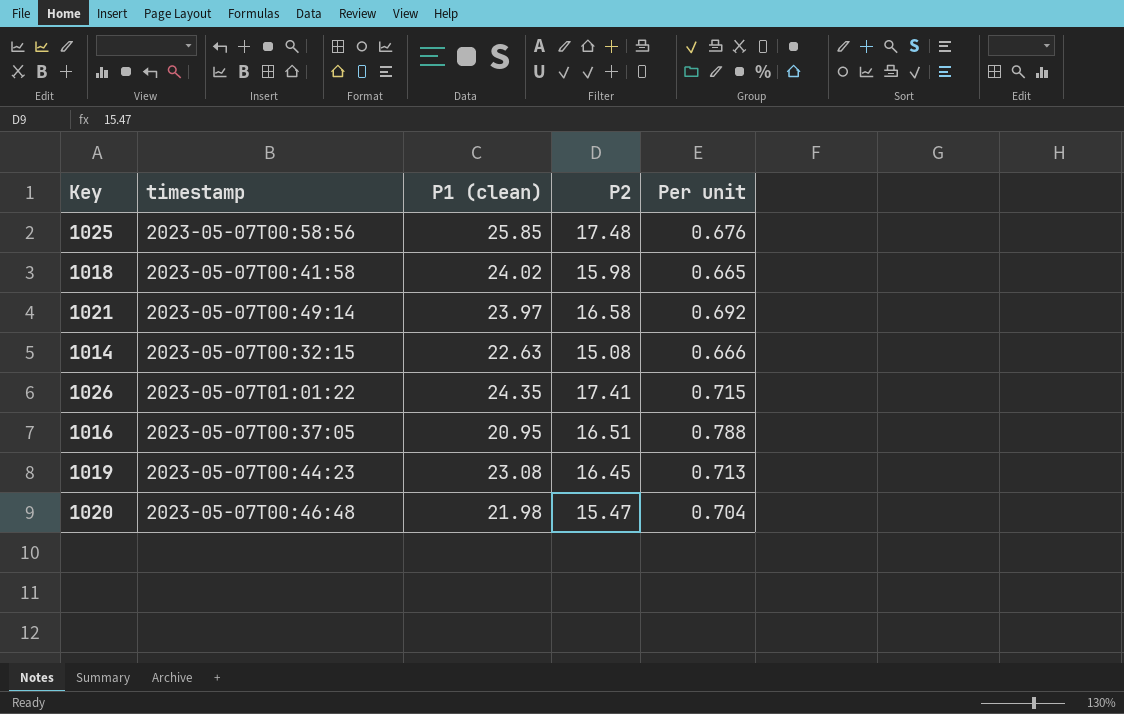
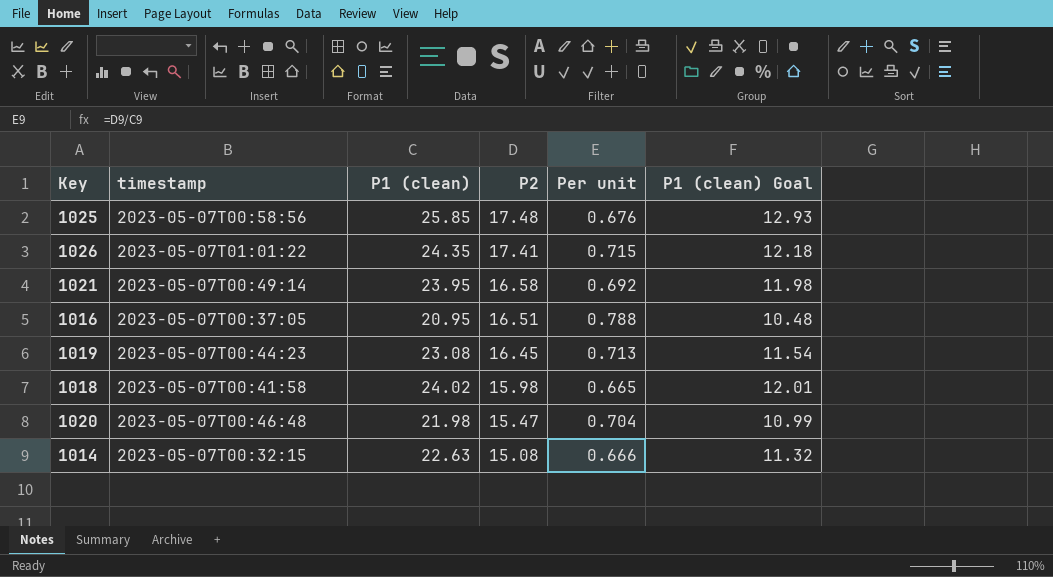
row order: none -> P2 descending
column P1 (clean) Goal | formula: none -> [P1 (clean)] * 0.5
1021 | P1 (clean): 23.97 -> 23.95

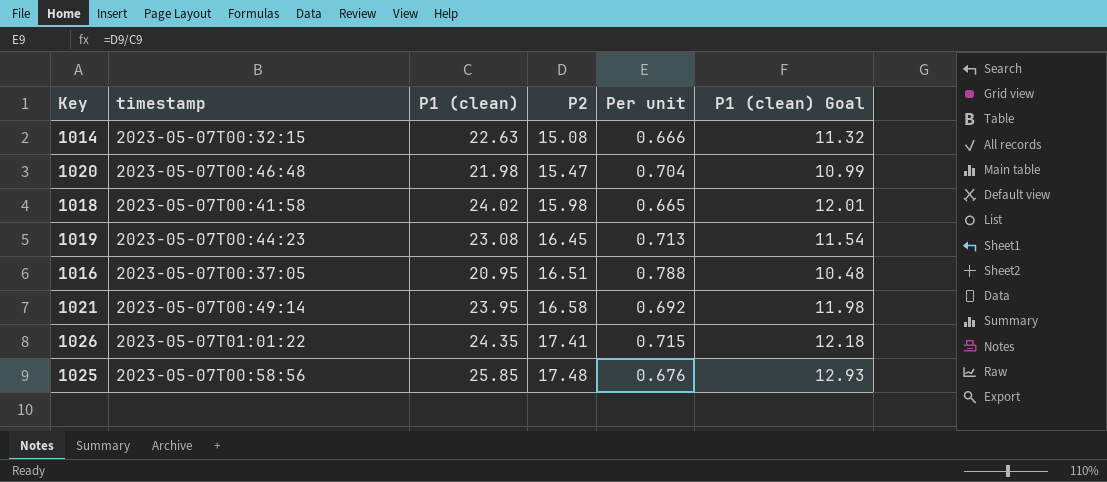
row order: P2 descending -> P2 ascending

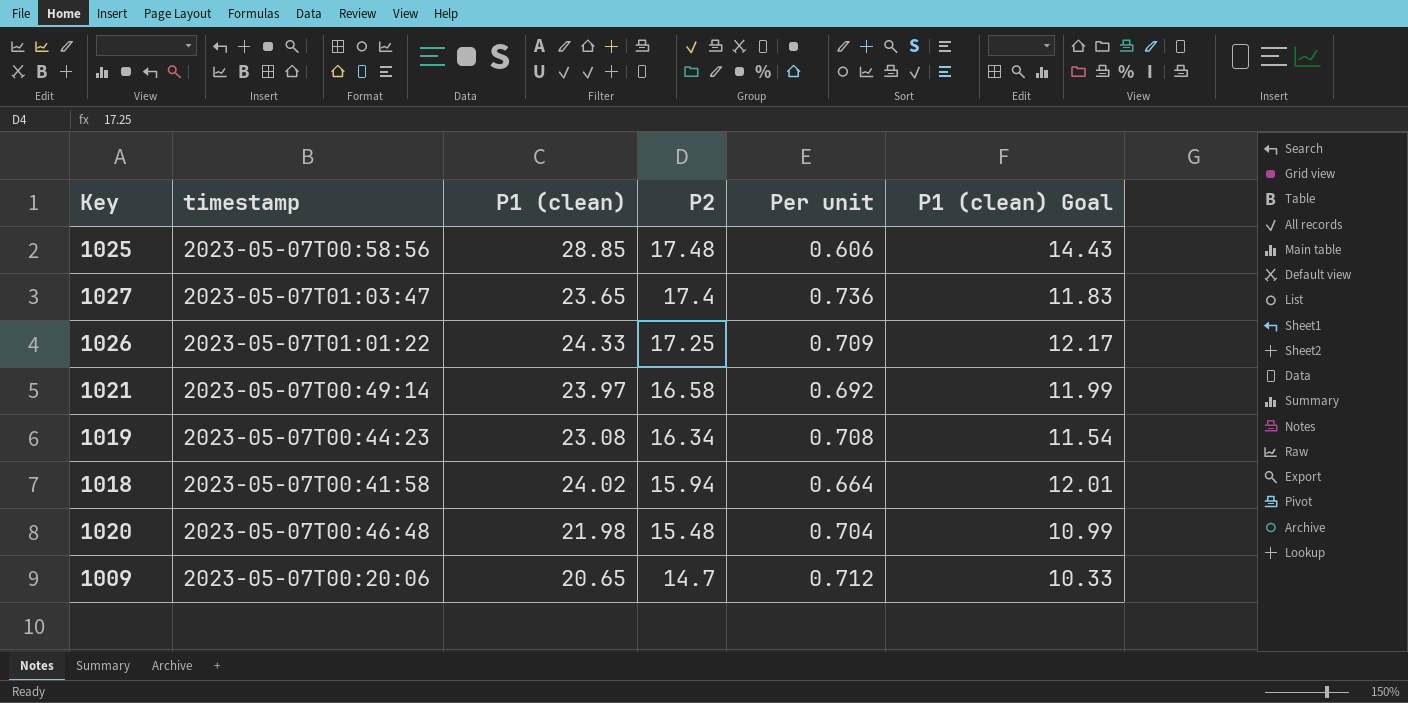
row order: P2 ascending -> P2 descending
row 1014: 2023-05-07T00:32:15 | 22.63 | 15.08 | 0.666 | 11.32 -> none
row 1016: 2023-05-07T00:37:05 | 20.95 | 16.51 | 0.788 | 10.48 -> none
1025 | P1 (clean): 25.85 -> 28.85
1025 | Per unit: 0.676 -> 0.606
1025 | P1 (clean) Goal: 12.93 -> 14.43
row 1027: none -> 2023-05-07T01:03:47 | 23.65 | 17.4 | 0.736 | 11.83
1026 | P1 (clean): 24.35 -> 24.33
1026 | P2: 17.41 -> 17.25
1026 | Per unit: 0.715 -> 0.709
1026 | P1 (clean) Goal: 12.18 -> 12.17
1021 | P1 (clean): 23.95 -> 23.97
1021 | P1 (clean) Goal: 11.98 -> 11.99
1019 | P2: 16.45 -> 16.34
1019 | Per unit: 0.713 -> 0.708
1018 | P2: 15.98 -> 15.94
1018 | Per unit: 0.665 -> 0.664
1020 | P2: 15.47 -> 15.48
row 1009: none -> 2023-05-07T00:20:06 | 20.65 | 14.7 | 0.712 | 10.33

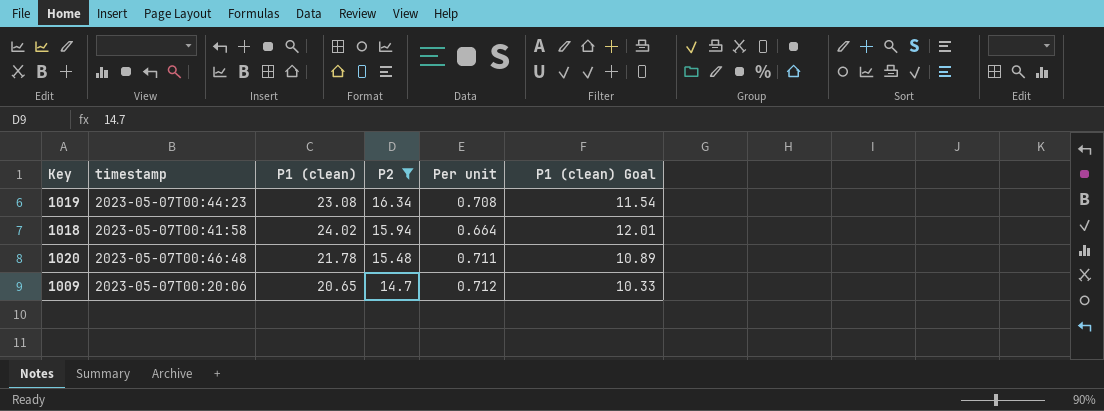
filter: none -> P2 <= 16.34
1020 | P1 (clean): 21.98 -> 21.78
1020 | Per unit: 0.704 -> 0.711
1020 | P1 (clean) Goal: 10.99 -> 10.89

